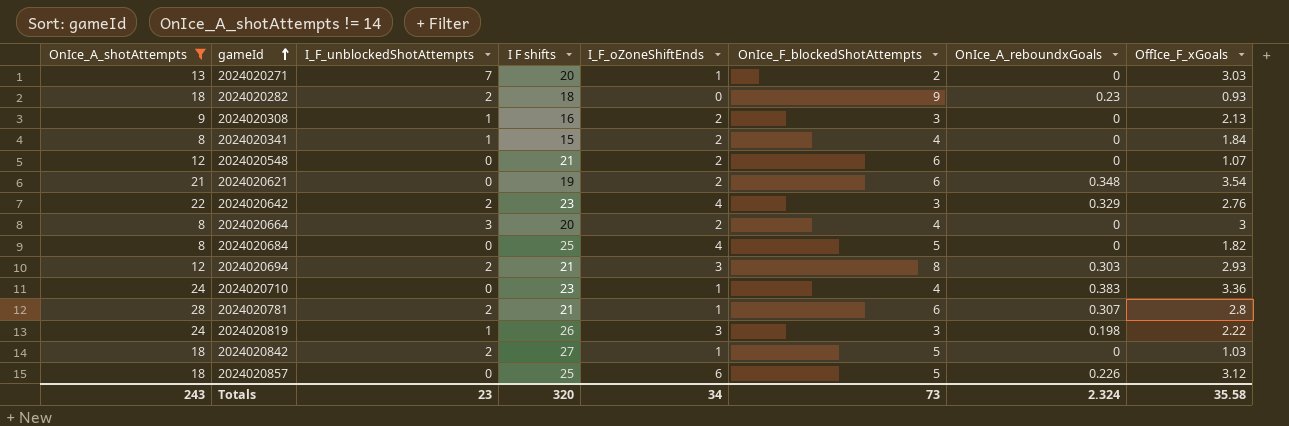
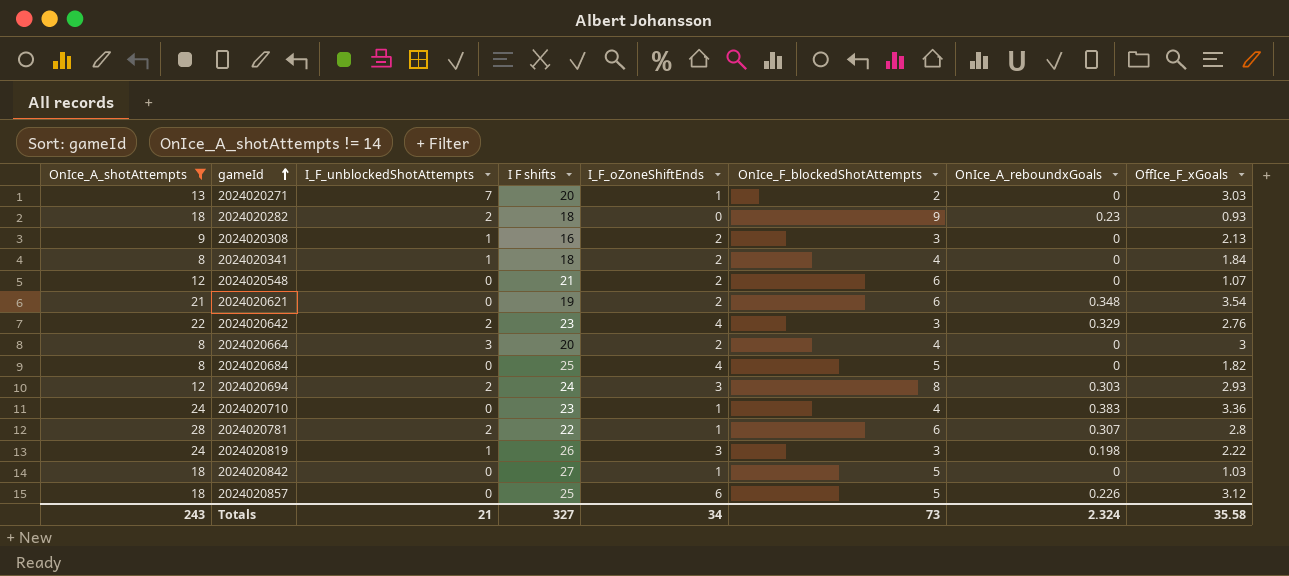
2024020341 | I F shifts: 15 -> 18
2024020694 | I F shifts: 21 -> 24
2024020781 | I F shifts: 21 -> 22
2024020842 | I_F_unblockedShotAttempts: 2 -> 0
Totals | I_F_unblockedShotAttempts: 23 -> 21
Totals | I F shifts: 320 -> 327

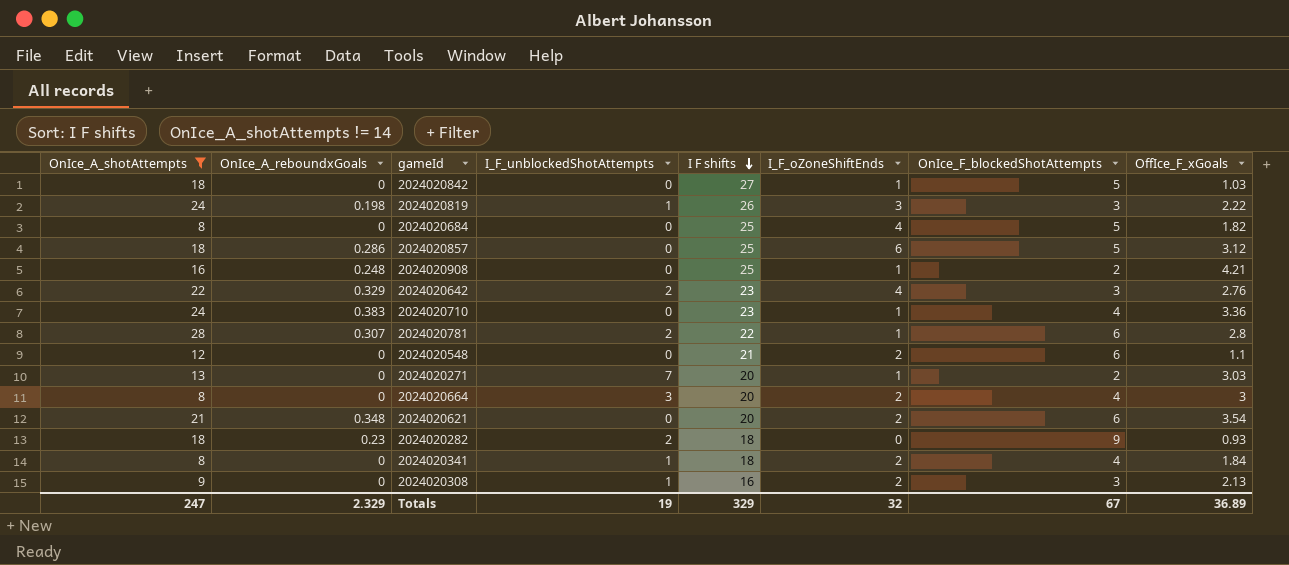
row order: gameId ascending -> I F shifts descending
column OnIce_A_reboundxGoals | position: 7 -> 2
row 2024020694: 12 | 2 | 24 | 3 | 8 | 0.303 | 2.93 -> none
2024020857 | OnIce_A_reboundxGoals: 0.226 -> 0.286
row 2024020908: none -> 16 | 0.248 | 0 | 25 | 1 | 2 | 4.21
2024020548 | OffIce_F_xGoals: 1.07 -> 1.1
2024020621 | I F shifts: 19 -> 20
Totals | OnIce_A_shotAttempts: 243 -> 247
Totals | OnIce_A_reboundxGoals: 2.324 -> 2.329
Totals | I_F_unblockedShotAttempts: 21 -> 19
Totals | I F shifts: 327 -> 329
Totals | I_F_oZoneShiftEnds: 34 -> 32
Totals | OnIce_F_blockedShotAttempts: 73 -> 67
Totals | OffIce_F_xGoals: 35.58 -> 36.89

